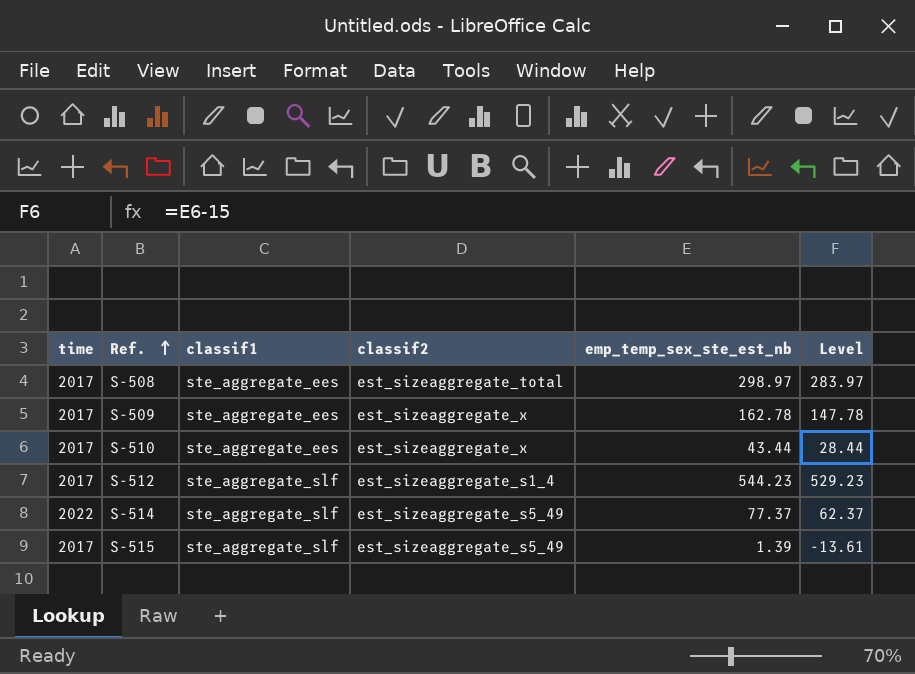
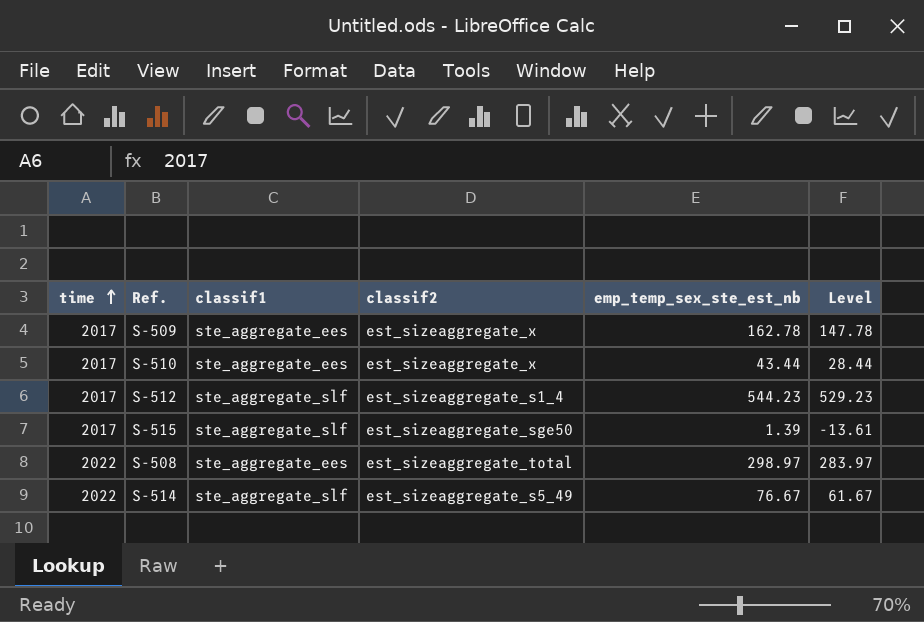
row order: Ref. ascending -> time ascending
S-515 | classif2: est_sizeaggregate_s5_49 -> est_sizeaggregate_sge50
S-508 | time: 2017 -> 2022
S-514 | emp_temp_sex_ste_est_nb: 77.37 -> 76.67
S-514 | Level: 62.37 -> 61.67

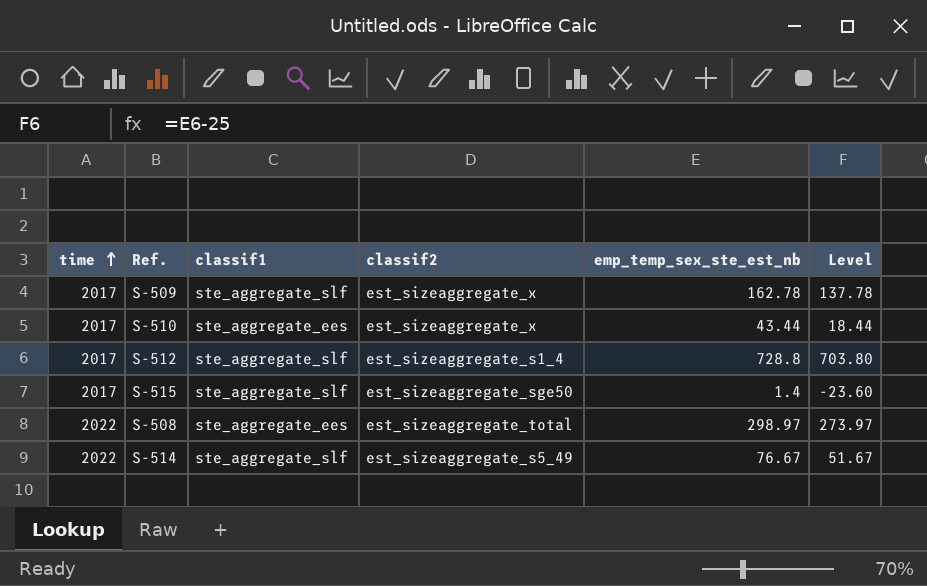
column Level | formula: [emp_temp_sex_ste_est_nb] - 15 -> [emp_temp_sex_ste_est_nb] - 25
S-509 | classif1: ste_aggregate_ees -> ste_aggregate_slf
S-512 | emp_temp_sex_ste_est_nb: 544.23 -> 728.8
S-515 | emp_temp_sex_ste_est_nb: 1.39 -> 1.4

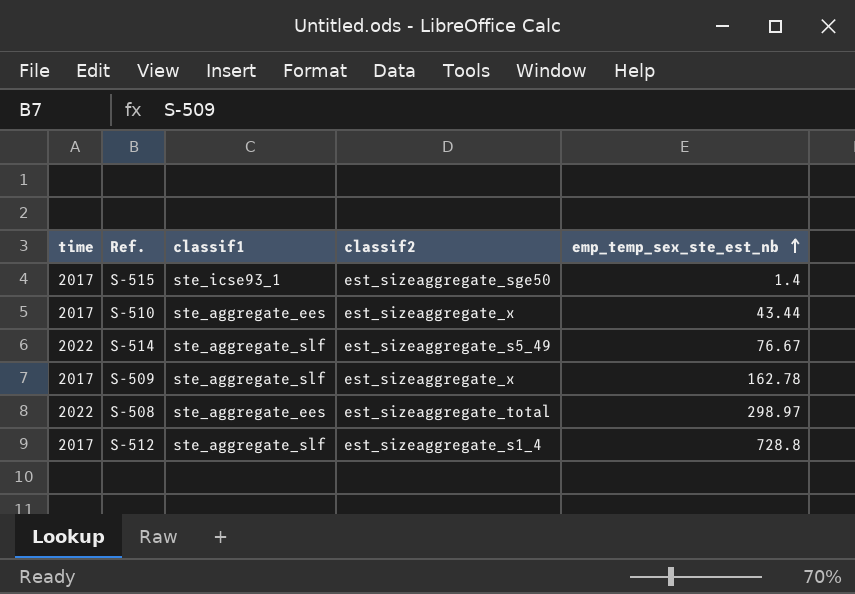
row order: time ascending -> emp_temp_sex_ste_est_nb ascending
column Level | formula: [emp_temp_sex_ste_est_nb] - 25 -> none
S-515 | classif1: ste_aggregate_slf -> ste_icse93_1

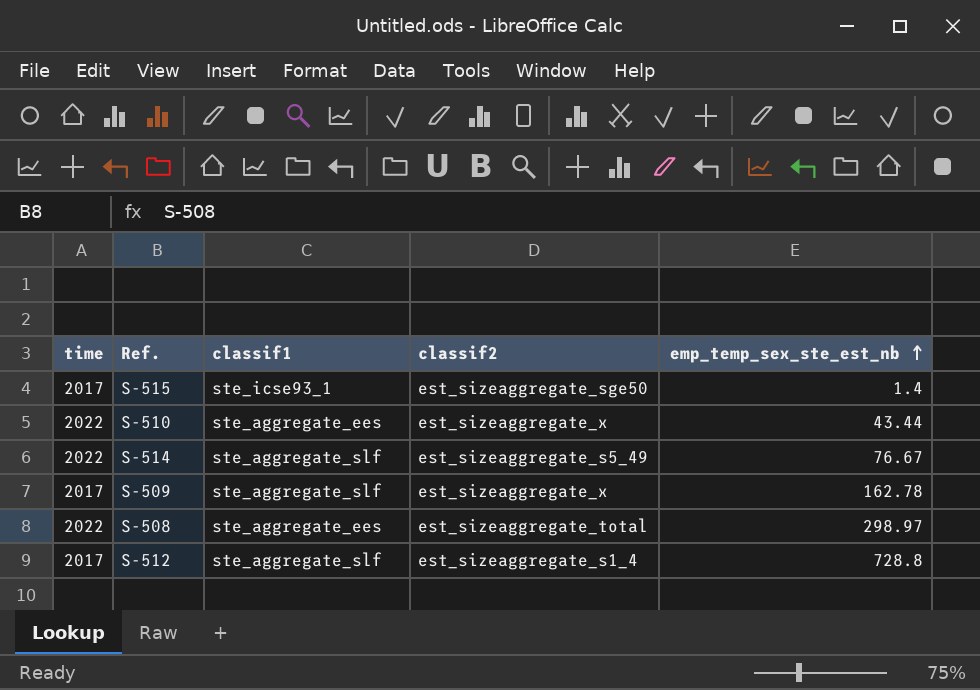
S-510 | time: 2017 -> 2022

